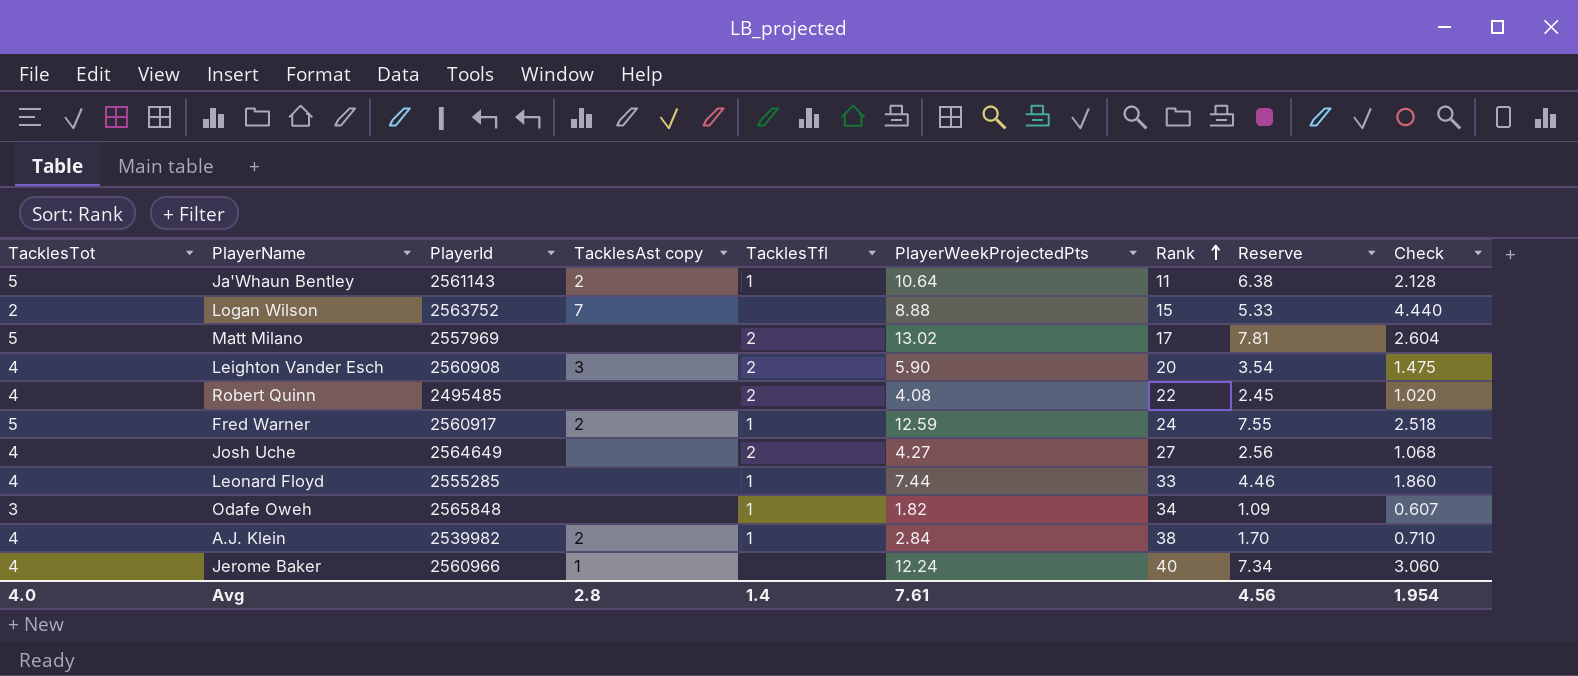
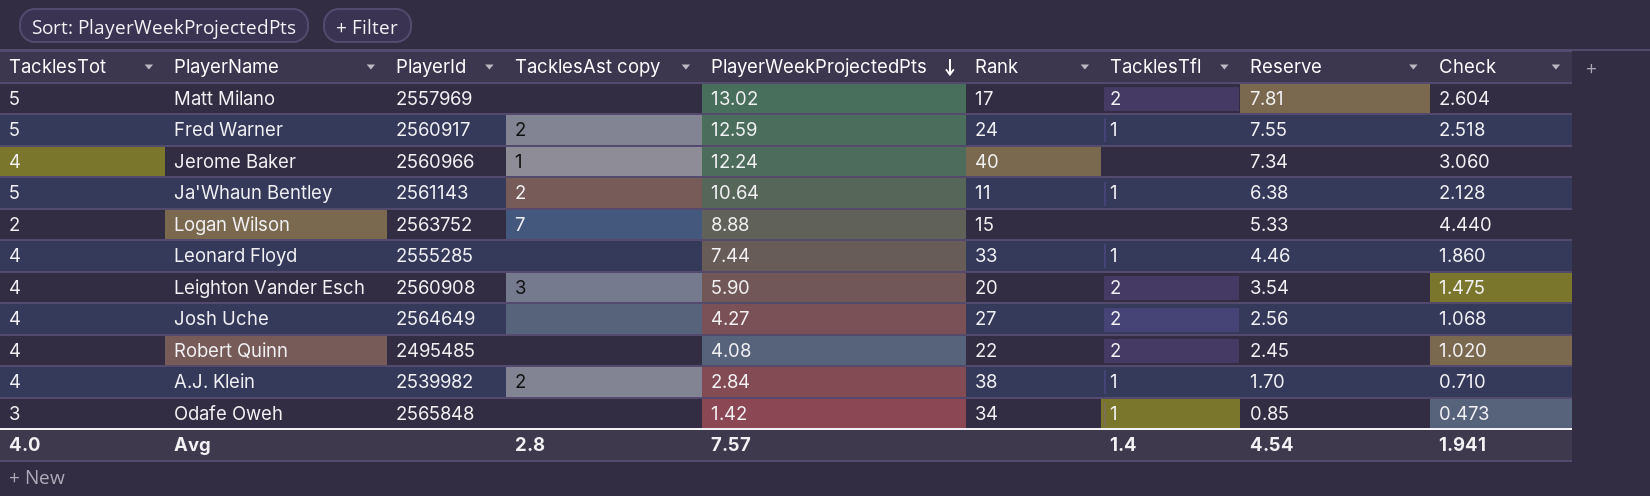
row order: Rank ascending -> PlayerWeekProjectedPts descending
column TacklesTfl | position: 5 -> 7
Odafe Oweh | PlayerWeekProjectedPts: 1.82 -> 1.42
Odafe Oweh | Reserve: 1.09 -> 0.85
Odafe Oweh | Check: 0.607 -> 0.473
Avg | PlayerWeekProjectedPts: 7.61 -> 7.57
Avg | Reserve: 4.56 -> 4.54
Avg | Check: 1.954 -> 1.941

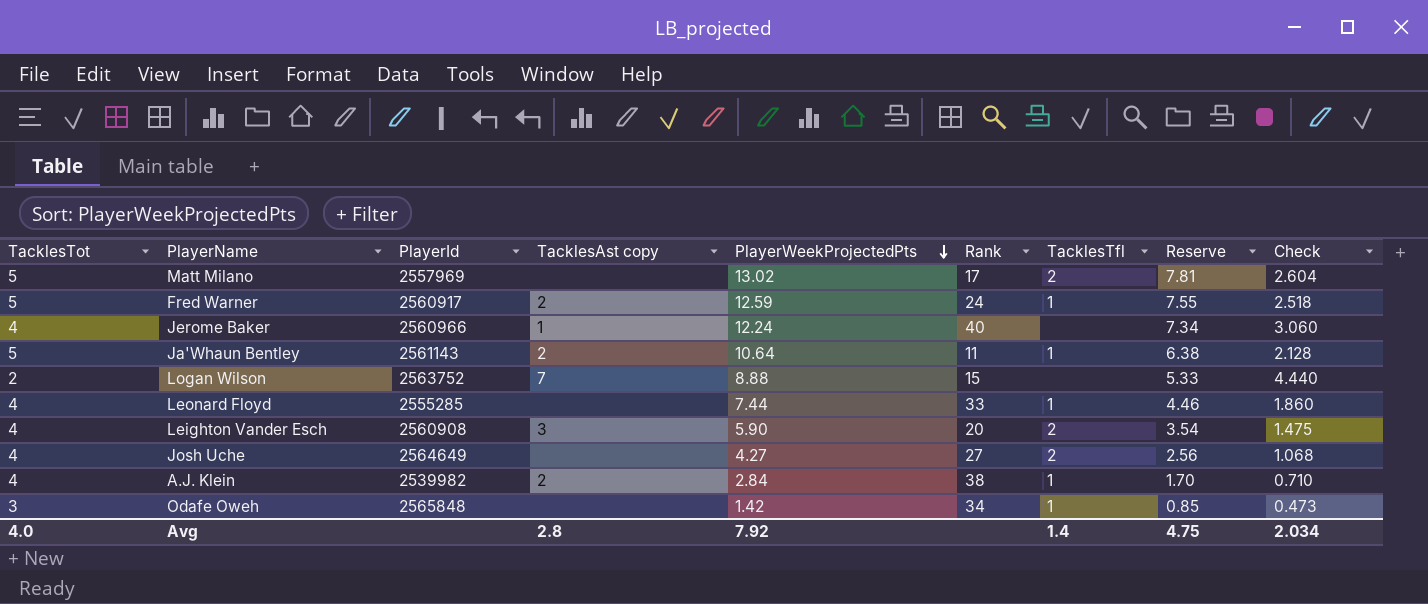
row Robert Quinn: 4 | 2495485 | none | 4.08 | 22 | 2 | 2.45 | 1.020 -> none
Avg | PlayerWeekProjectedPts: 7.57 -> 7.92
Avg | Reserve: 4.54 -> 4.75
Avg | Check: 1.941 -> 2.034

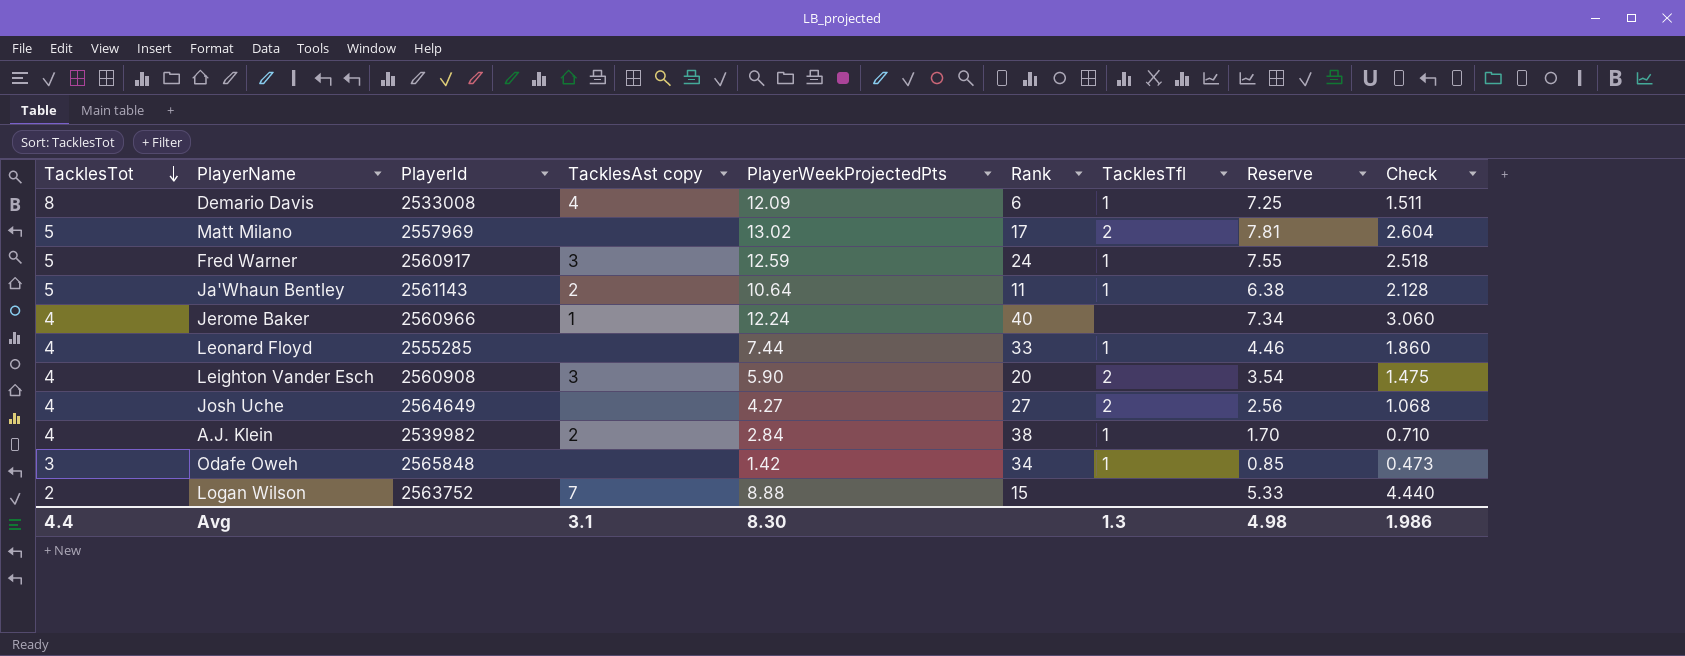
row order: PlayerWeekProjectedPts descending -> TacklesTot descending
row Demario Davis: none -> 8 | 2533008 | 4 | 12.09 | 6 | 1 | 7.25 | 1.511
Fred Warner | TacklesAst copy: 2 -> 3
Avg | TacklesTot: 4.0 -> 4.4
Avg | TacklesAst copy: 2.8 -> 3.1
Avg | PlayerWeekProjectedPts: 7.92 -> 8.30
Avg | TacklesTfl: 1.4 -> 1.3
Avg | Reserve: 4.75 -> 4.98
Avg | Check: 2.034 -> 1.986

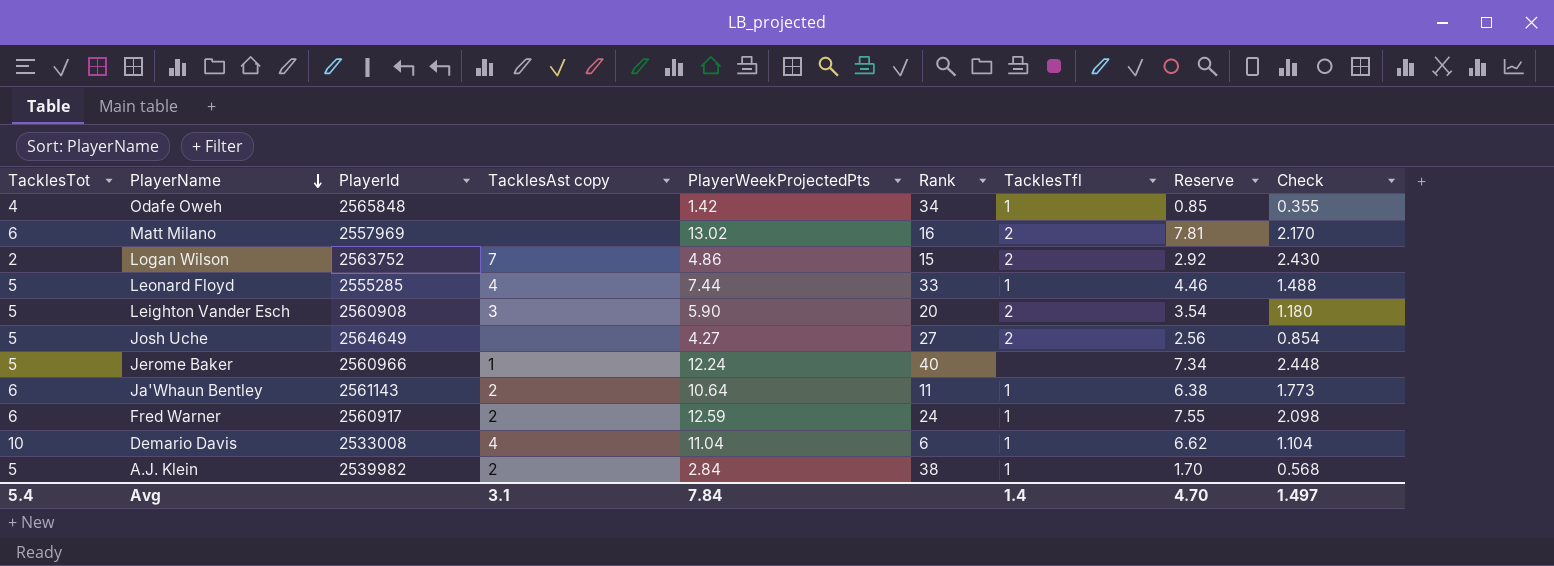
row order: TacklesTot descending -> PlayerName descending
Odafe Oweh | TacklesTot: 3 -> 4
Odafe Oweh | Check: 0.473 -> 0.355
Matt Milano | TacklesTot: 5 -> 6
Matt Milano | Rank: 17 -> 16
Matt Milano | Check: 2.604 -> 2.170
Logan Wilson | PlayerWeekProjectedPts: 8.88 -> 4.86
Logan Wilson | TacklesTfl: none -> 2
Logan Wilson | Reserve: 5.33 -> 2.92
Logan Wilson | Check: 4.440 -> 2.430
Leonard Floyd | TacklesTot: 4 -> 5
Leonard Floyd | TacklesAst copy: none -> 4
Leonard Floyd | Check: 1.860 -> 1.488
Leighton Vander Esch | TacklesTot: 4 -> 5
Leighton Vander Esch | Check: 1.475 -> 1.180
Josh Uche | TacklesTot: 4 -> 5
Josh Uche | Check: 1.068 -> 0.854
Jerome Baker | TacklesTot: 4 -> 5
Jerome Baker | Check: 3.060 -> 2.448
Ja'Whaun Bentley | TacklesTot: 5 -> 6
Ja'Whaun Bentley | Check: 2.128 -> 1.773
Fred Warner | TacklesTot: 5 -> 6
Fred Warner | TacklesAst copy: 3 -> 2
Fred Warner | Check: 2.518 -> 2.098
Demario Davis | TacklesTot: 8 -> 10
Demario Davis | PlayerWeekProjectedPts: 12.09 -> 11.04
Demario Davis | Reserve: 7.25 -> 6.62
Demario Davis | Check: 1.511 -> 1.104
A.J. Klein | TacklesTot: 4 -> 5
A.J. Klein | Check: 0.710 -> 0.568
Avg | TacklesTot: 4.4 -> 5.4
Avg | PlayerWeekProjectedPts: 8.30 -> 7.84
Avg | TacklesTfl: 1.3 -> 1.4
Avg | Reserve: 4.98 -> 4.70
Avg | Check: 1.986 -> 1.497

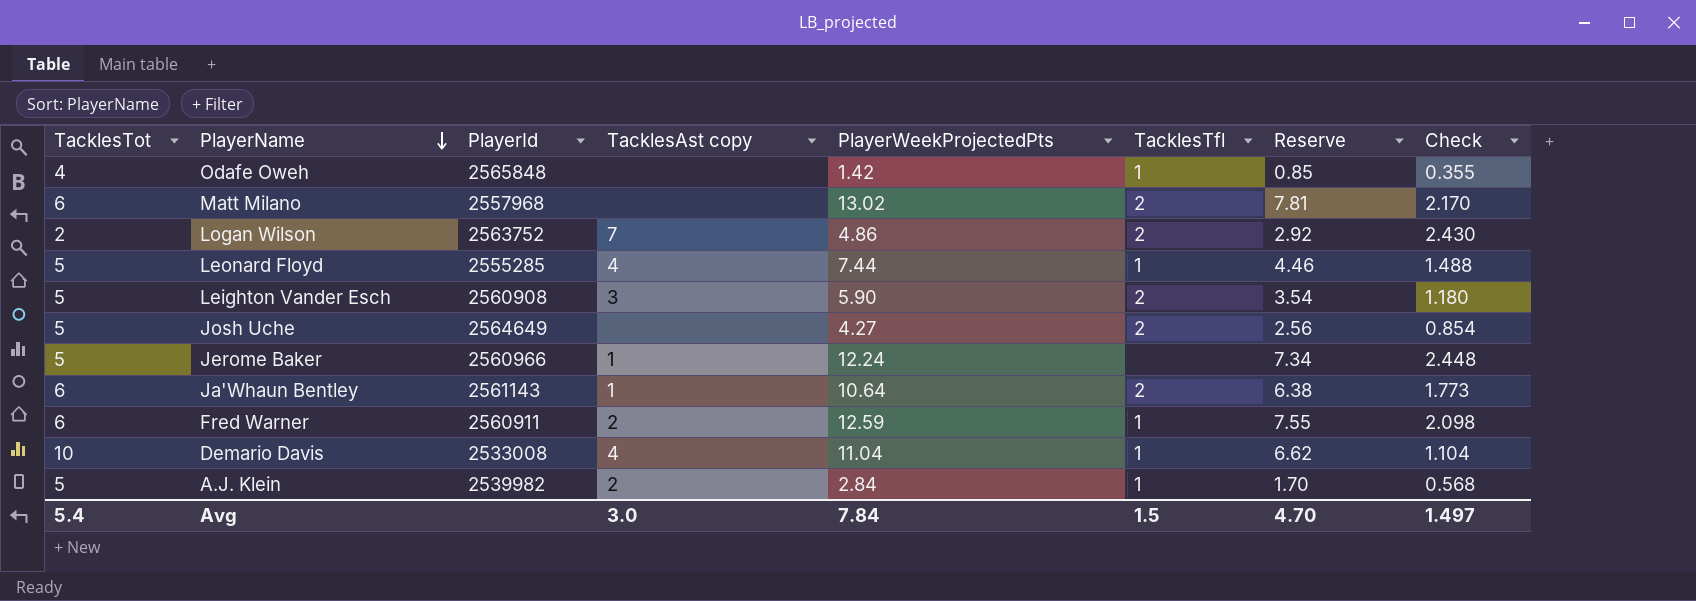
column Rank | position: 6 -> none
Matt Milano | PlayerId: 2557969 -> 2557968
Ja'Whaun Bentley | TacklesAst copy: 2 -> 1
Ja'Whaun Bentley | TacklesTfl: 1 -> 2
Fred Warner | PlayerId: 2560917 -> 2560911
Avg | TacklesAst copy: 3.1 -> 3.0
Avg | TacklesTfl: 1.4 -> 1.5

